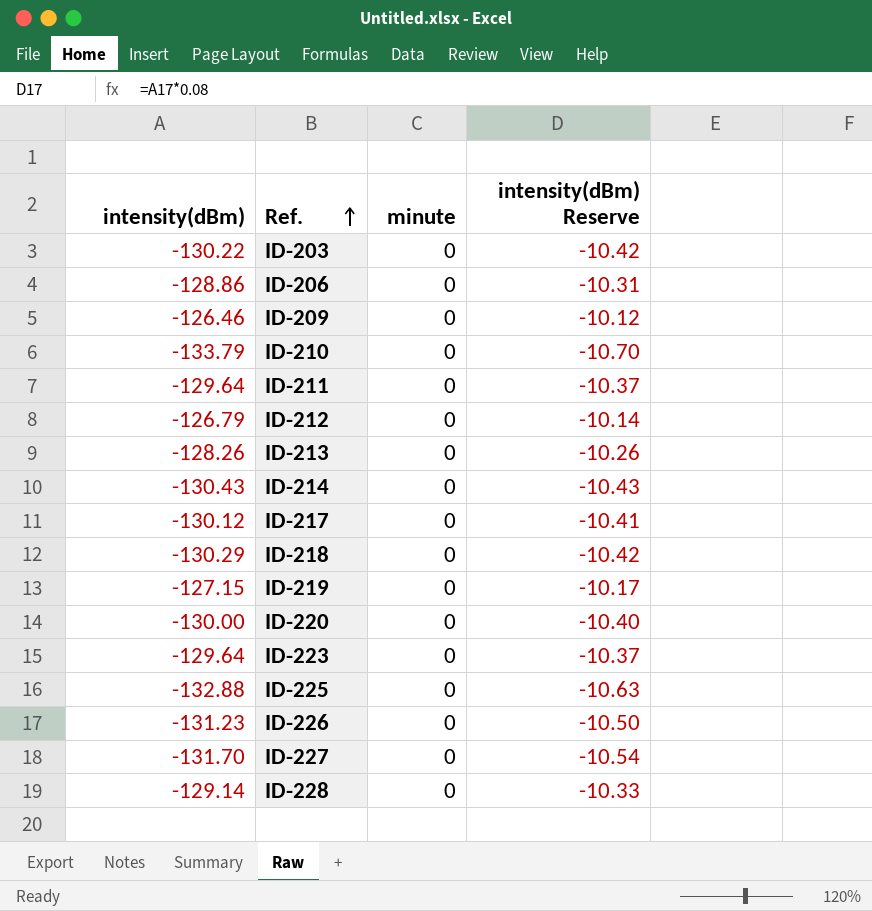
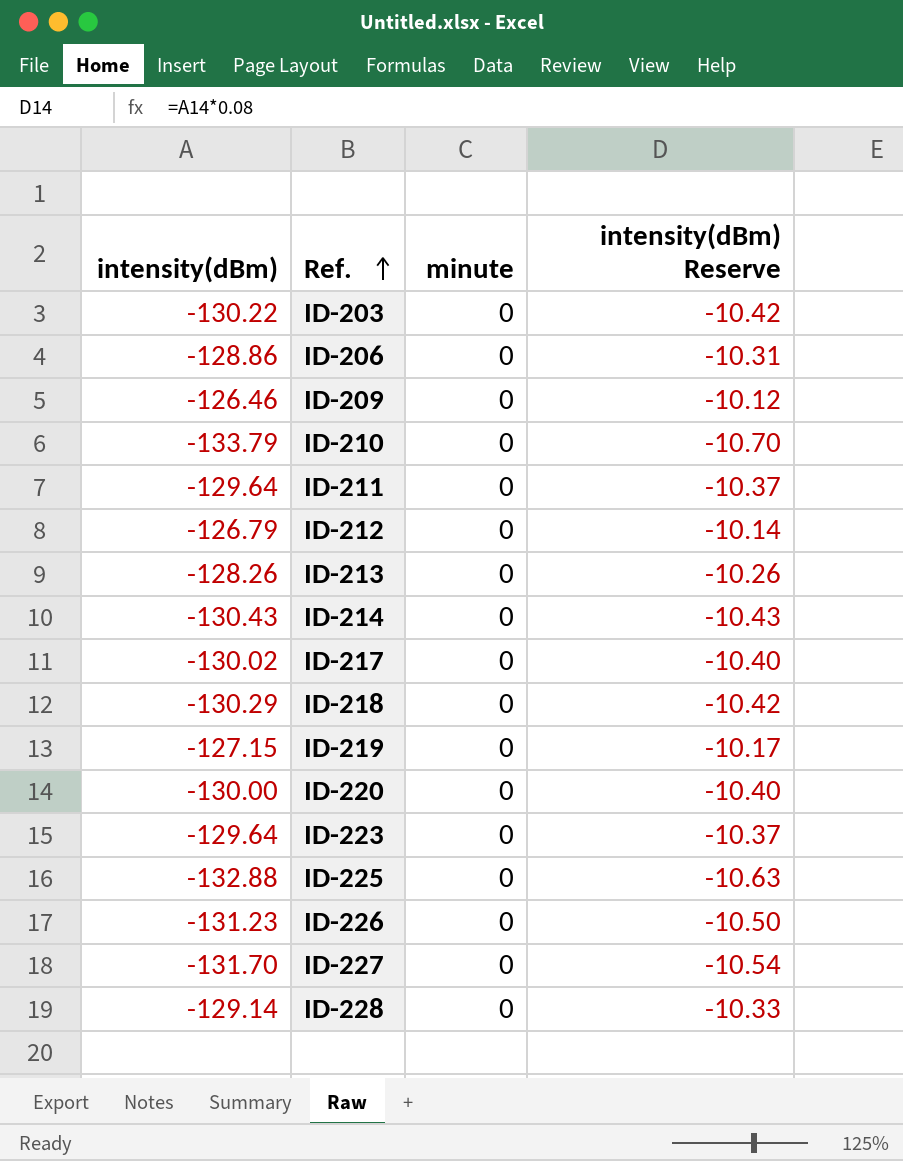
ID-217 | intensity(dBm): -130.12 -> -130.02
ID-217 | intensity(dBm) Reserve: -10.41 -> -10.40

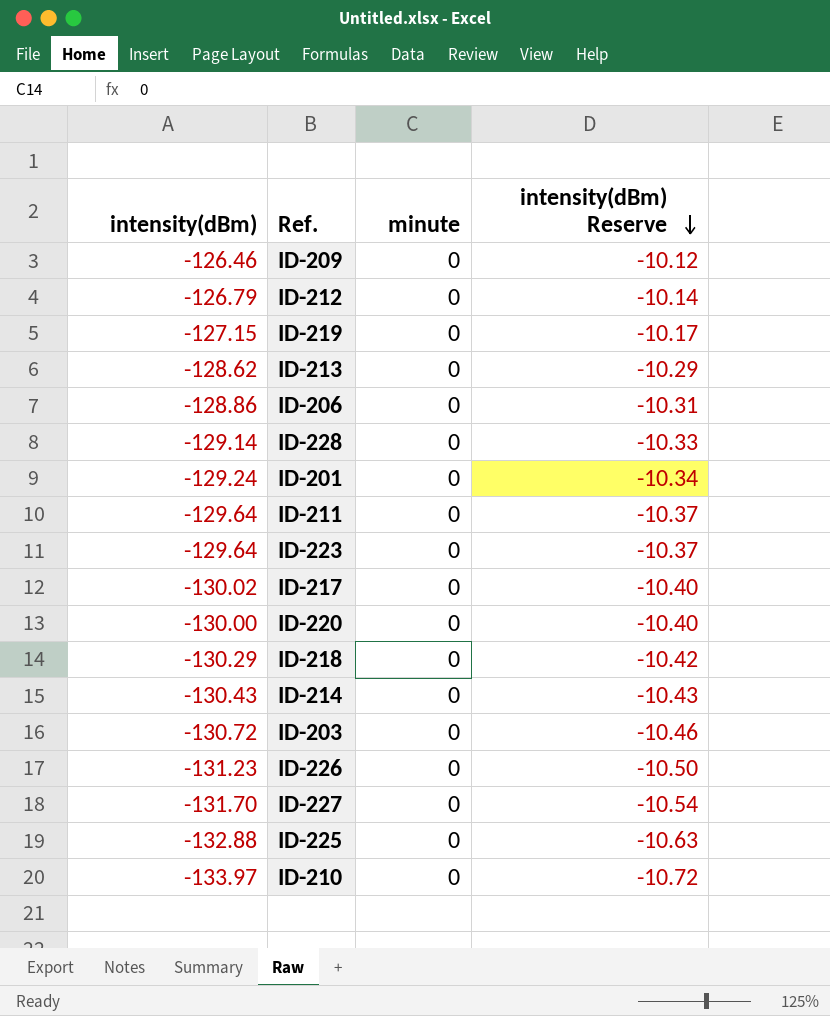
row order: Ref. ascending -> intensity(dBm) Reserve descending
ID-213 | intensity(dBm): -128.26 -> -128.62
ID-213 | intensity(dBm) Reserve: -10.26 -> -10.29
row ID-201: none -> -129.24 | 0 | -10.34
ID-203 | intensity(dBm): -130.22 -> -130.72
ID-203 | intensity(dBm) Reserve: -10.42 -> -10.46
ID-210 | intensity(dBm): -133.79 -> -133.97
ID-210 | intensity(dBm) Reserve: -10.70 -> -10.72

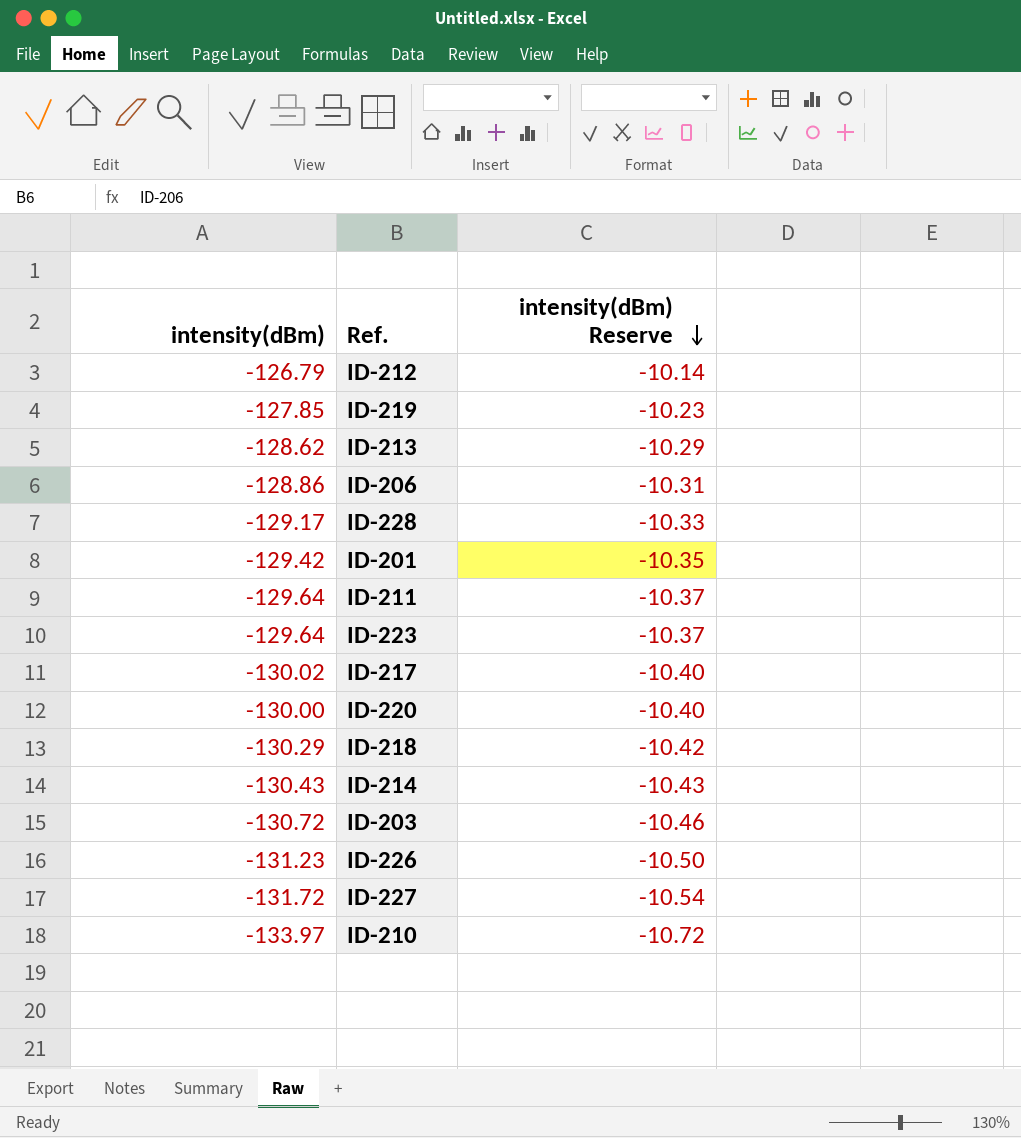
column minute | position: 3 -> none
row ID-209: -126.46 | 0 | -10.12 -> none
row ID-225: -132.88 | 0 | -10.63 -> none
ID-219 | intensity(dBm): -127.15 -> -127.85
ID-219 | intensity(dBm) Reserve: -10.17 -> -10.23
ID-228 | intensity(dBm): -129.14 -> -129.17
ID-201 | intensity(dBm): -129.24 -> -129.42
ID-201 | intensity(dBm) Reserve: -10.34 -> -10.35
ID-227 | intensity(dBm): -131.70 -> -131.72

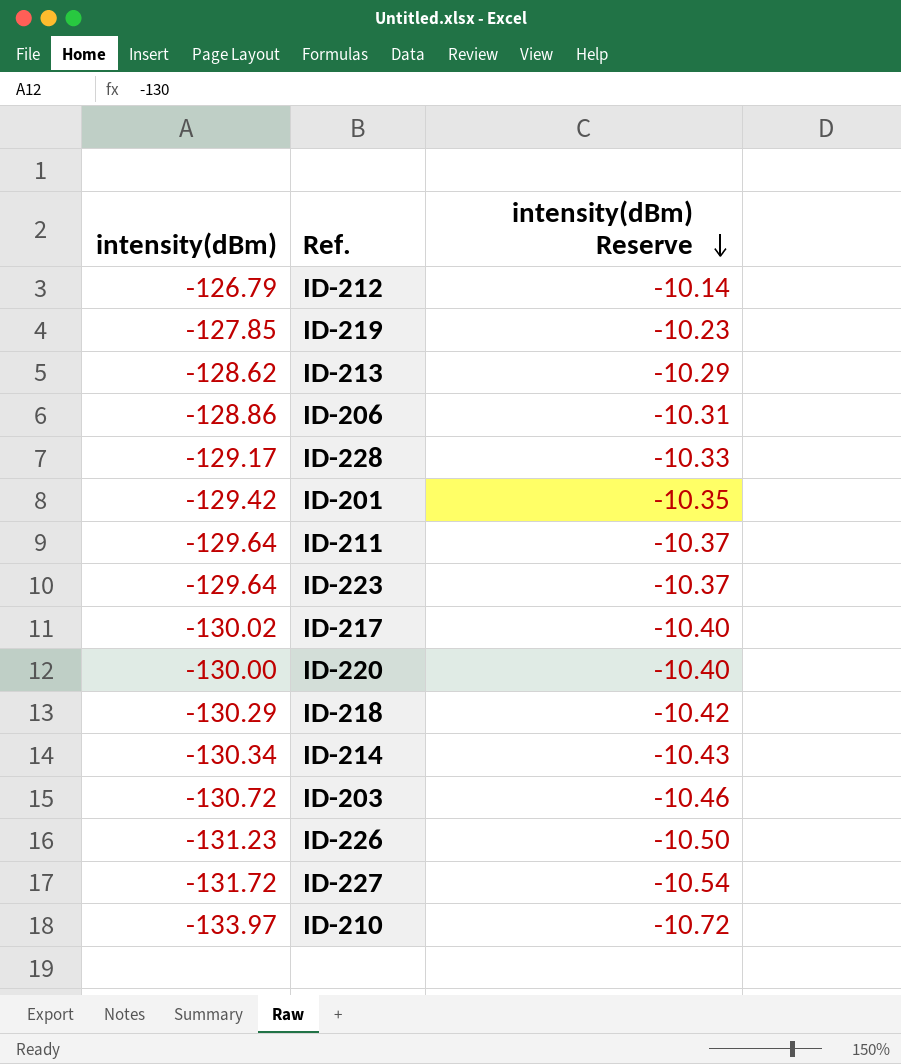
ID-214 | intensity(dBm): -130.43 -> -130.34

